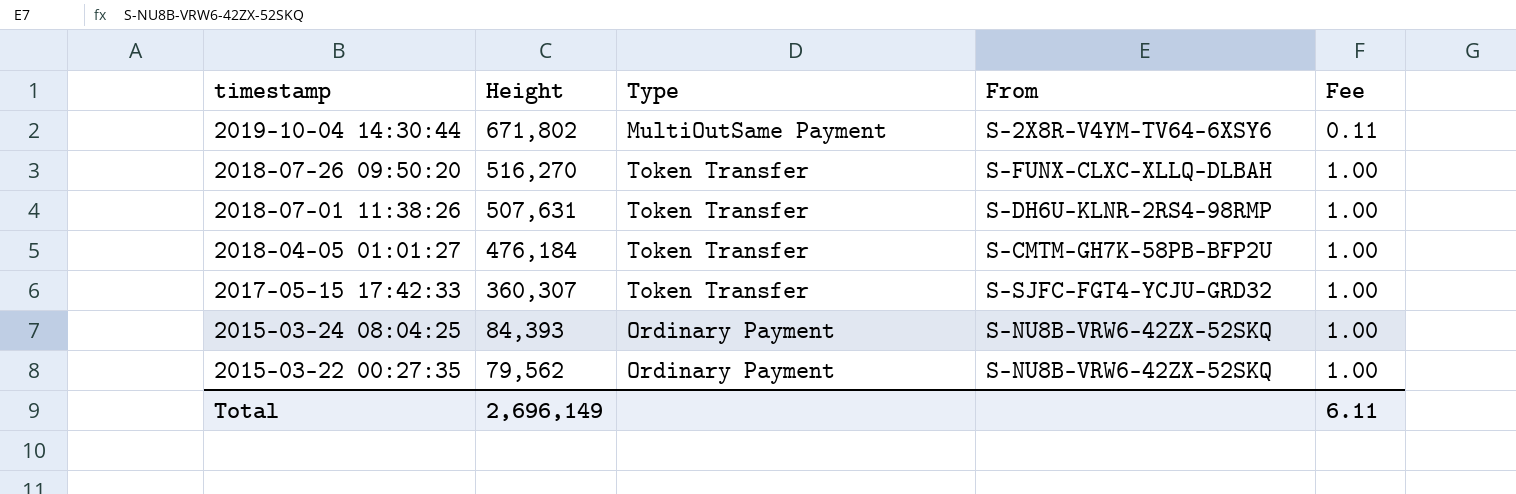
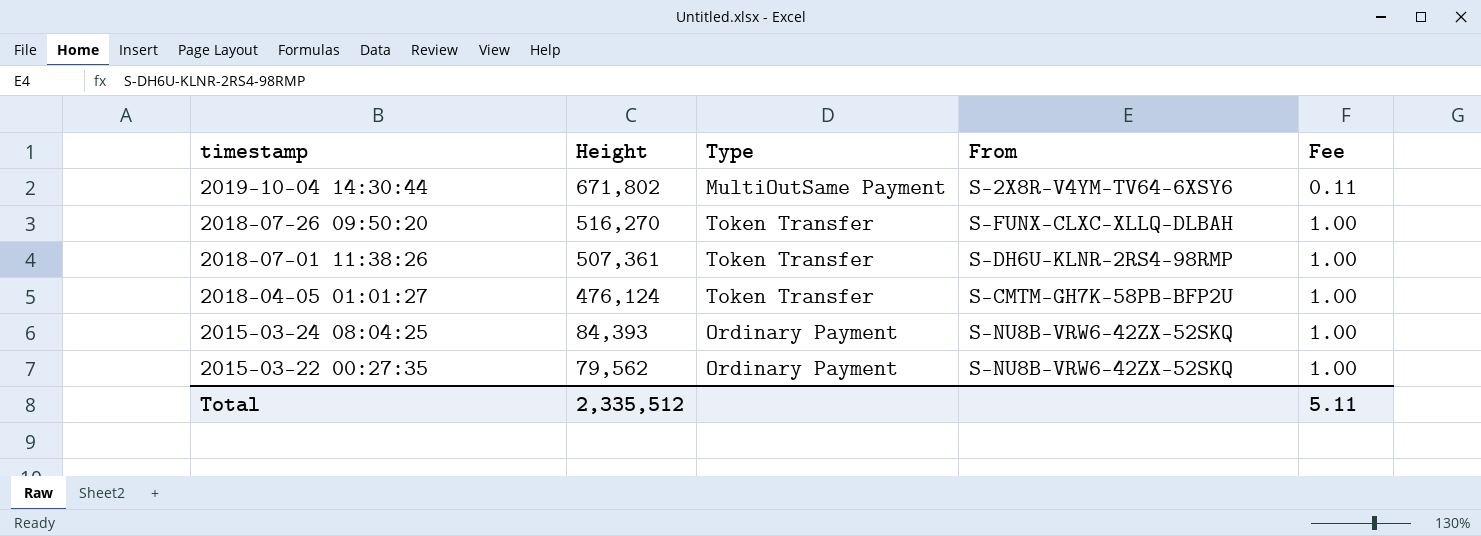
row 2017-05-15 17:42:33: 360,307 | Token Transfer | S-SJFC-FGT4-YCJU-GRD32 | 1.00 -> none
2018-07-01 11:38:26 | Height: 507,631 -> 507,361
2018-04-05 01:01:27 | Height: 476,184 -> 476,124
Total | Height: 2,696,149 -> 2,335,512
Total | Fee: 6.11 -> 5.11

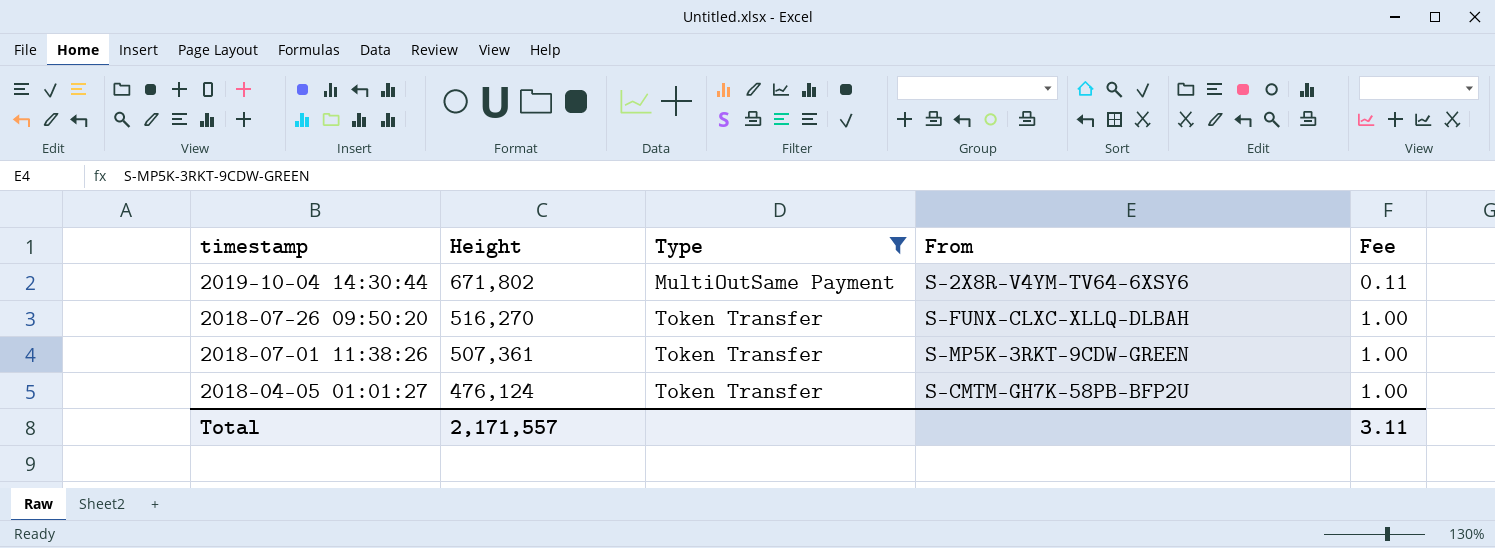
filter: none -> Type != Ordinary Payment
2018-07-01 11:38:26 | From: S-DH6U-KLNR-2RS4-98RMP -> S-MP5K-3RKT-9CDW-GREEN
Total | Height: 2,335,512 -> 2,171,557
Total | Fee: 5.11 -> 3.11

